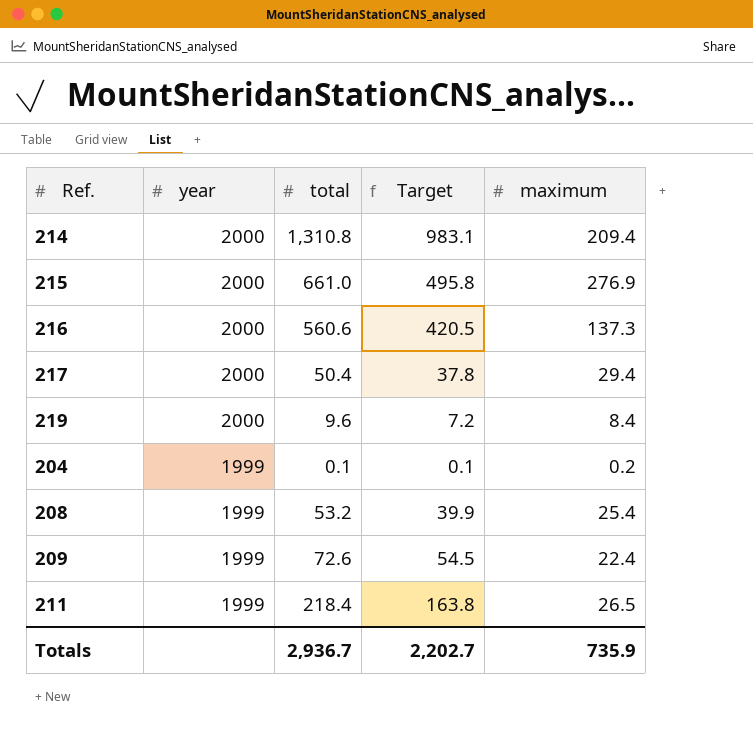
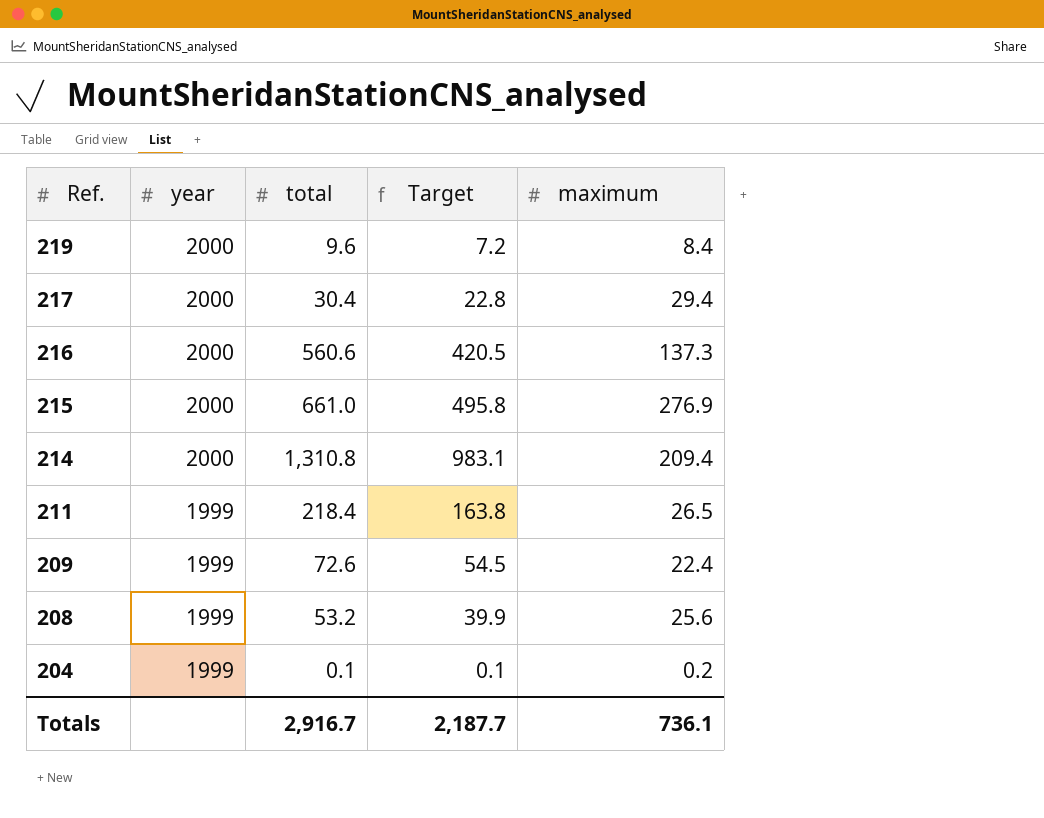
row order: year descending -> Ref. descending
217 | total: 50.4 -> 30.4
217 | Target: 37.8 -> 22.8
208 | maximum: 25.4 -> 25.6
Totals | total: 2,936.7 -> 2,916.7
Totals | Target: 2,202.7 -> 2,187.7
Totals | maximum: 735.9 -> 736.1

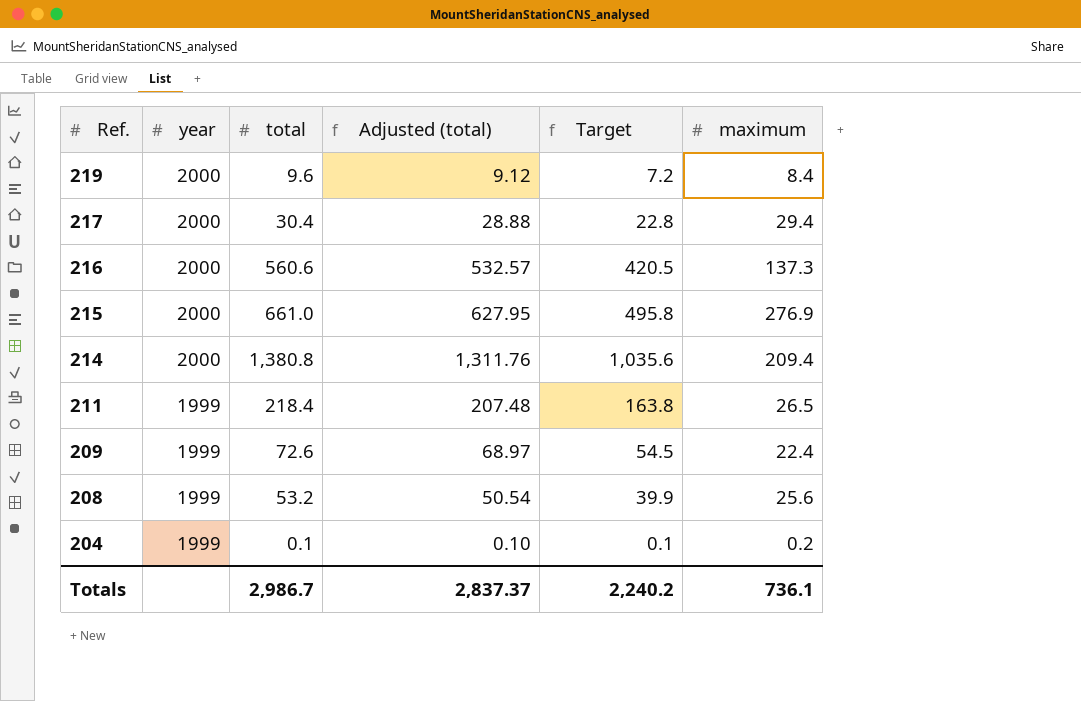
column Adjusted (total) | formula: none -> [total] * 0.95
214 | total: 1,310.8 -> 1,380.8
214 | Target: 983.1 -> 1,035.6
Totals | total: 2,916.7 -> 2,986.7
Totals | Target: 2,187.7 -> 2,240.2

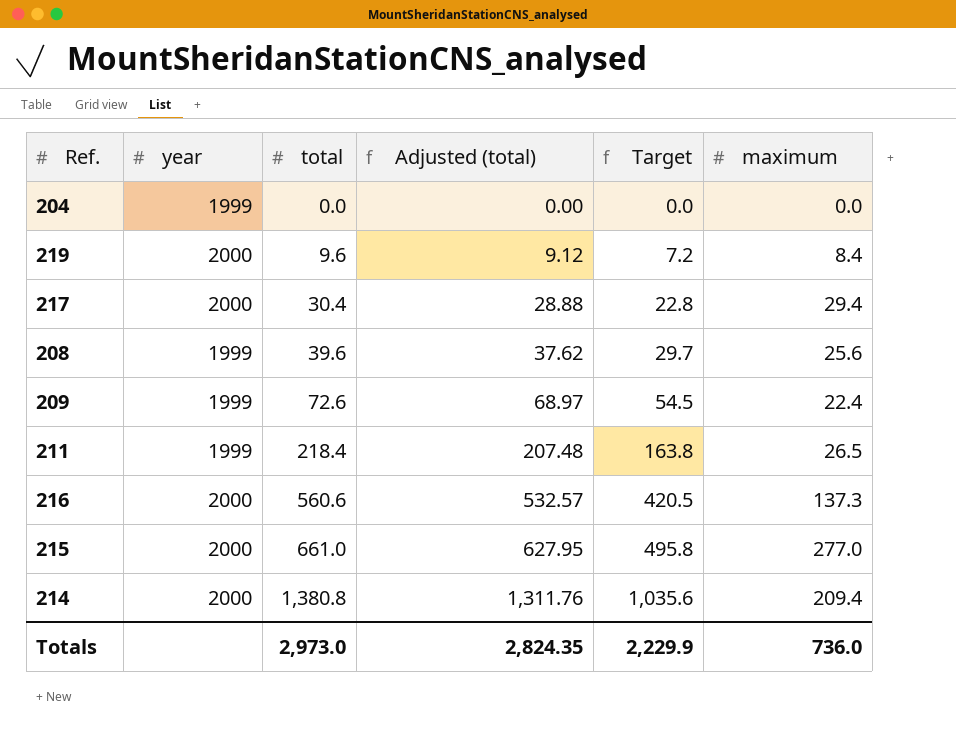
row order: Ref. descending -> total ascending
204 | total: 0.1 -> 0.0
204 | Adjusted (total): 0.10 -> 0.00
204 | Target: 0.1 -> 0.0
204 | maximum: 0.2 -> 0.0
208 | total: 53.2 -> 39.6
208 | Adjusted (total): 50.54 -> 37.62
208 | Target: 39.9 -> 29.7
215 | maximum: 276.9 -> 277.0
Totals | total: 2,986.7 -> 2,973.0
Totals | Adjusted (total): 2,837.37 -> 2,824.35
Totals | Target: 2,240.2 -> 2,229.9
Totals | maximum: 736.1 -> 736.0

